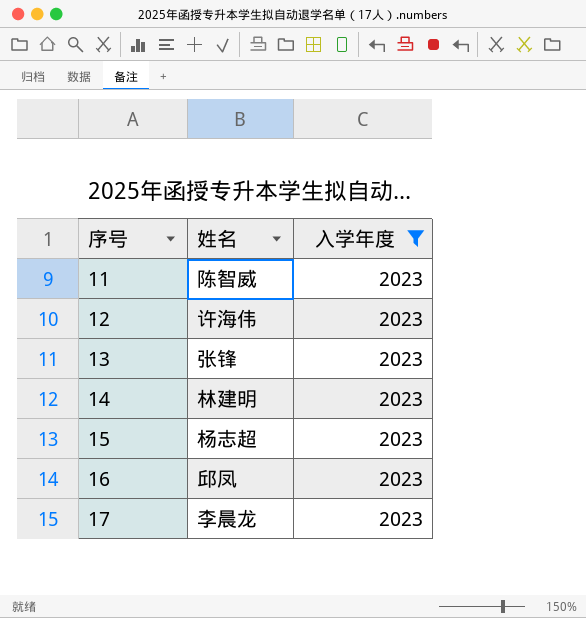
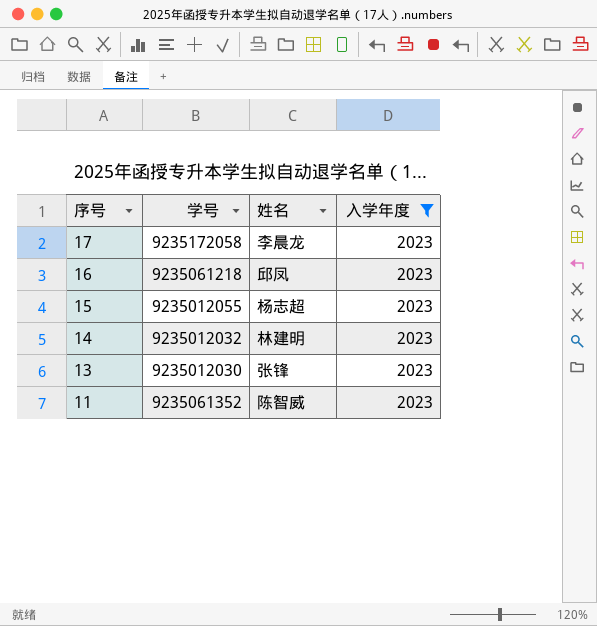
row order: 序号 ascending -> 序号 descending
column 学号 | position: none -> 2
row 12: 许海伟 | 2023 -> none

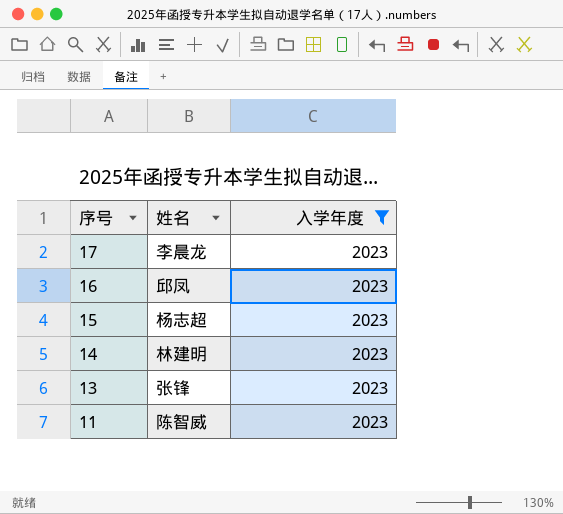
column 学号 | position: 2 -> none

